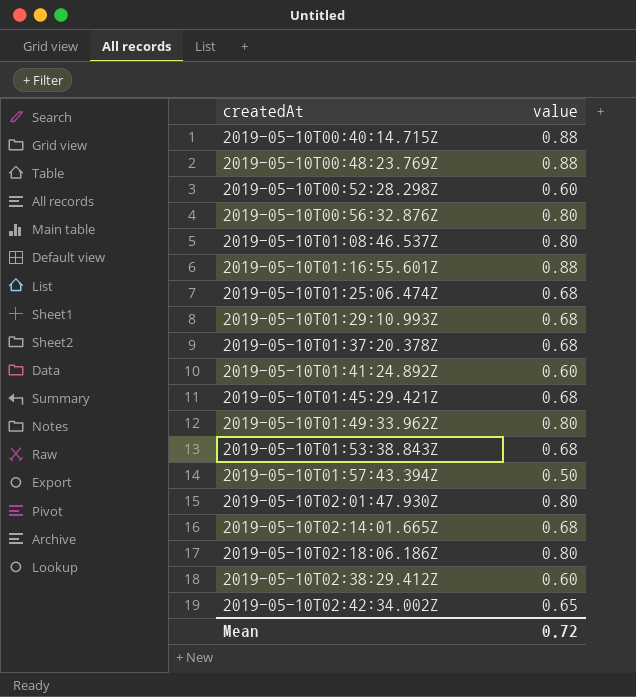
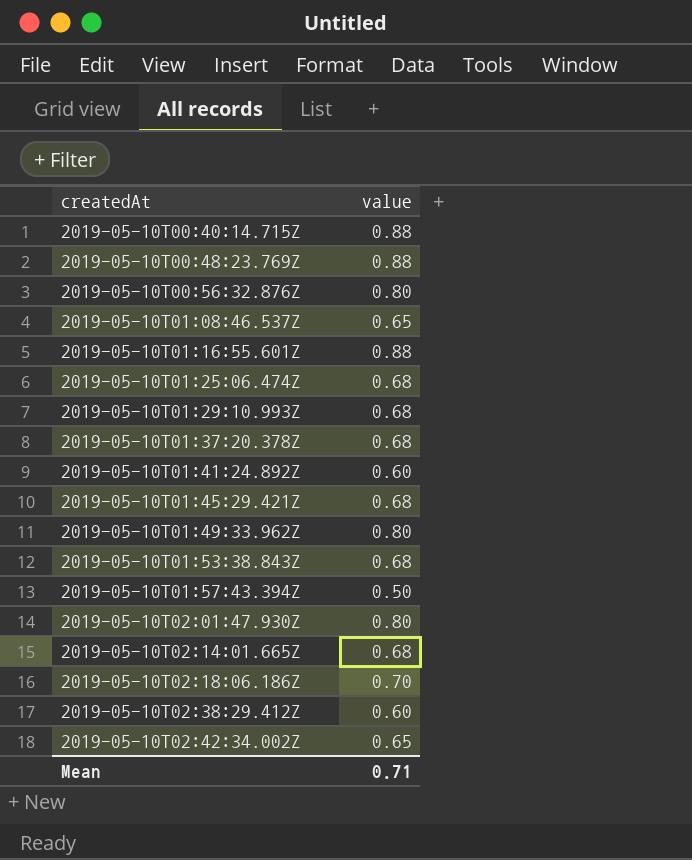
row 2019-05-10T00:52:28.298Z: 0.60 -> none
2019-05-10T01:08:46.537Z | value: 0.80 -> 0.65
2019-05-10T02:18:06.186Z | value: 0.80 -> 0.70
Mean | value: 0.72 -> 0.71

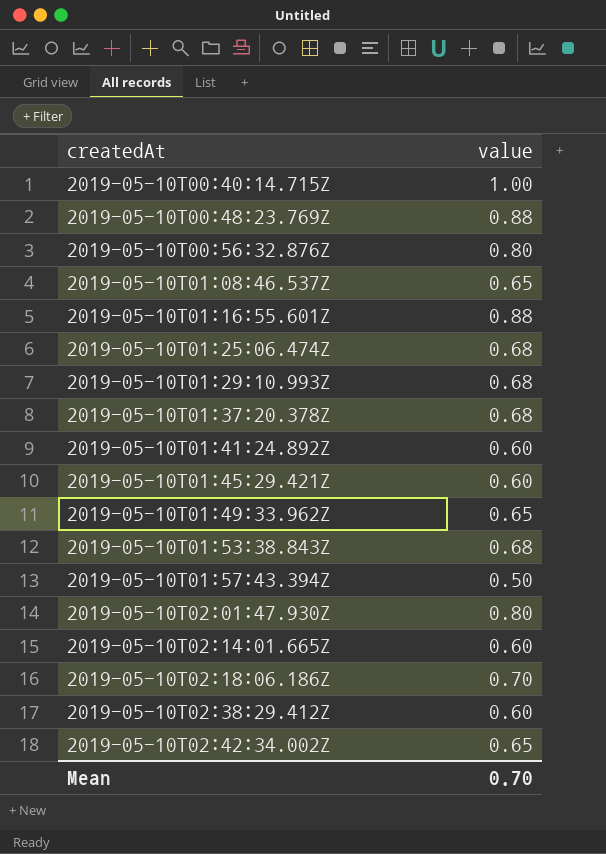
2019-05-10T00:40:14.715Z | value: 0.88 -> 1.00
2019-05-10T01:45:29.421Z | value: 0.68 -> 0.60
2019-05-10T01:49:33.962Z | value: 0.80 -> 0.65
2019-05-10T02:14:01.665Z | value: 0.68 -> 0.60
Mean | value: 0.71 -> 0.70

